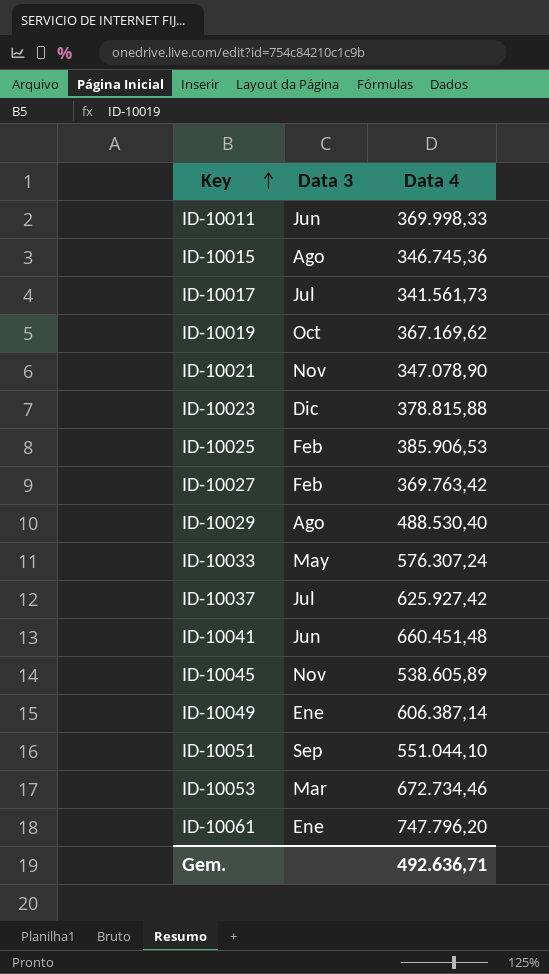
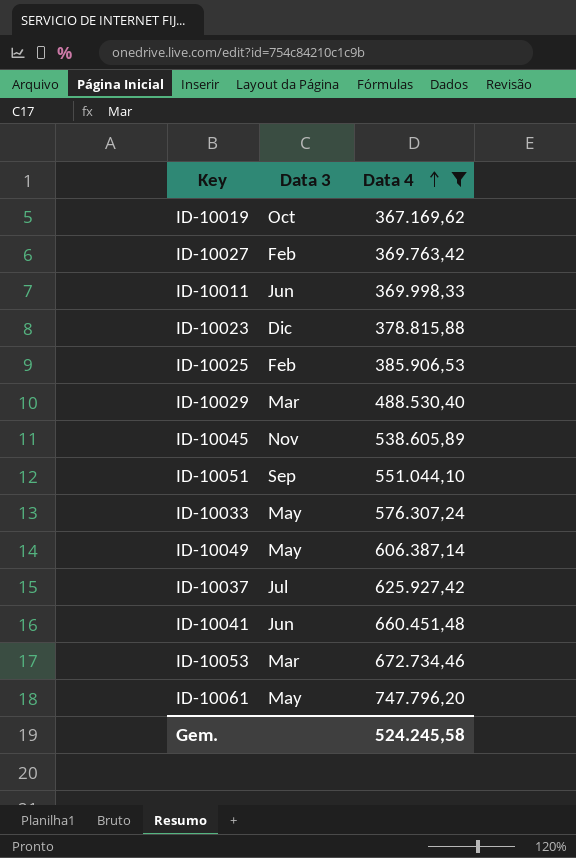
filter: none -> Data 4 >= 367.169,62
row order: Key ascending -> Data 4 ascending
ID-10029 | Data 3: Ago -> Mar
ID-10049 | Data 3: Ene -> May
ID-10061 | Data 3: Ene -> May
Gem. | Data 4: 492.636,71 -> 524.245,58

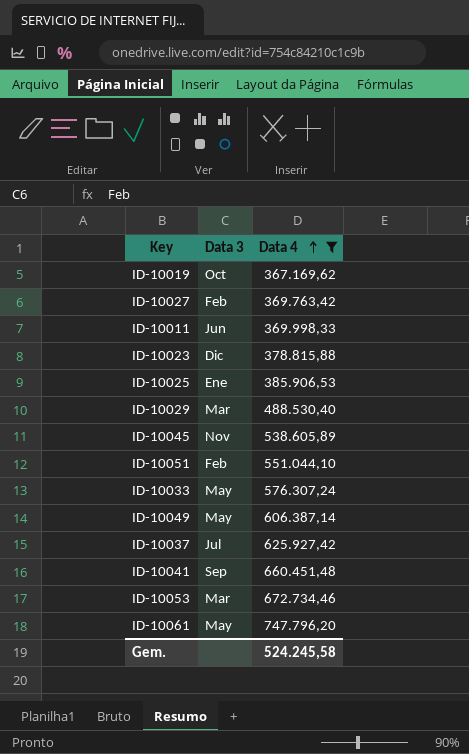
ID-10025 | Data 3: Feb -> Ene
ID-10051 | Data 3: Sep -> Feb
ID-10041 | Data 3: Jun -> Sep

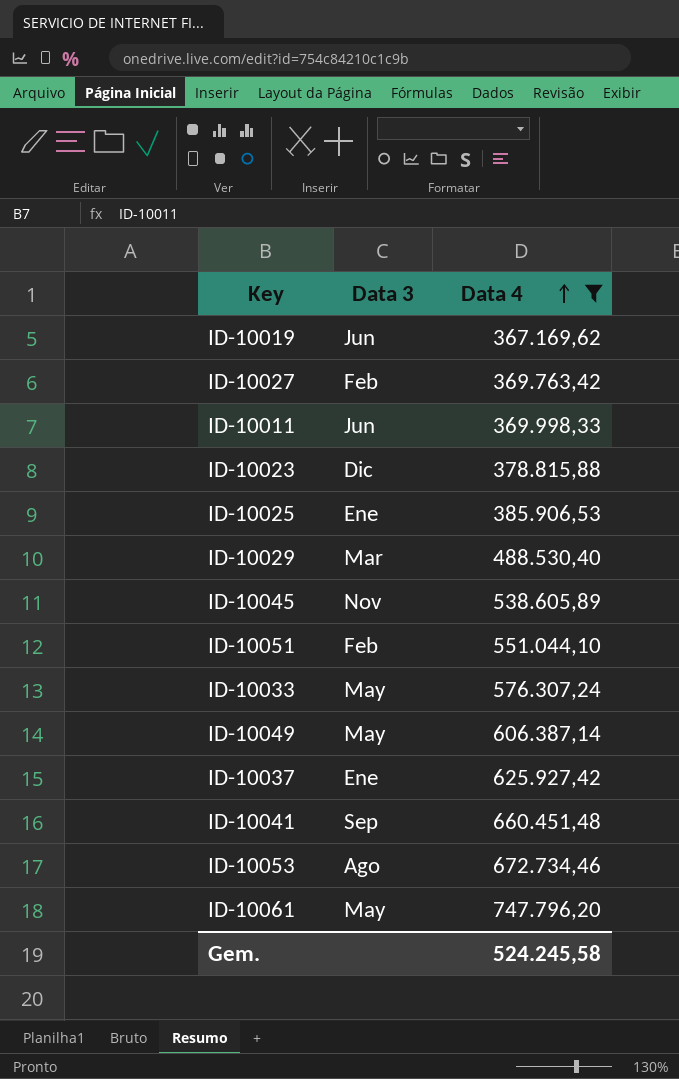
ID-10019 | Data 3: Oct -> Jun
ID-10037 | Data 3: Jul -> Ene
ID-10053 | Data 3: Mar -> Ago

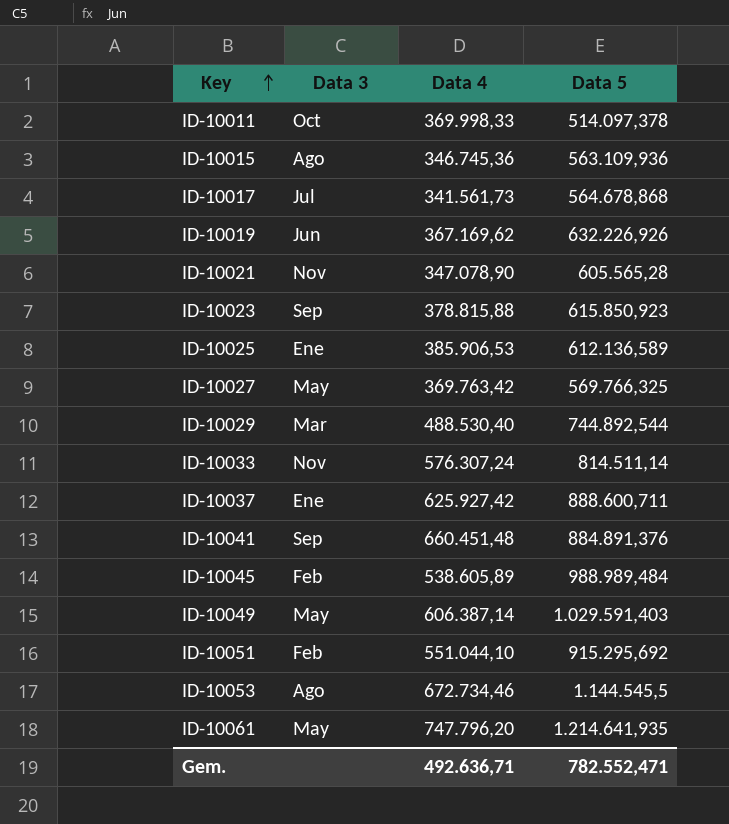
filter: Data 4 >= 367.169,62 -> none
row order: Data 4 ascending -> Key ascending
column Data 5 | position: none -> 4
ID-10011 | Data 3: Jun -> Oct
ID-10023 | Data 3: Dic -> Sep
ID-10027 | Data 3: Feb -> May
ID-10033 | Data 3: May -> Nov
ID-10045 | Data 3: Nov -> Feb
Gem. | Data 4: 524.245,58 -> 492.636,71

